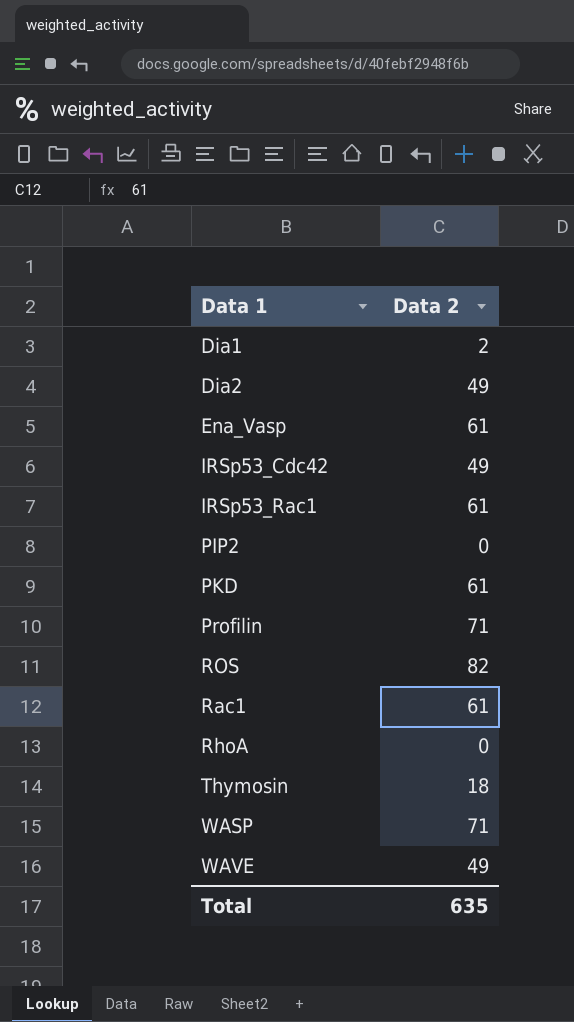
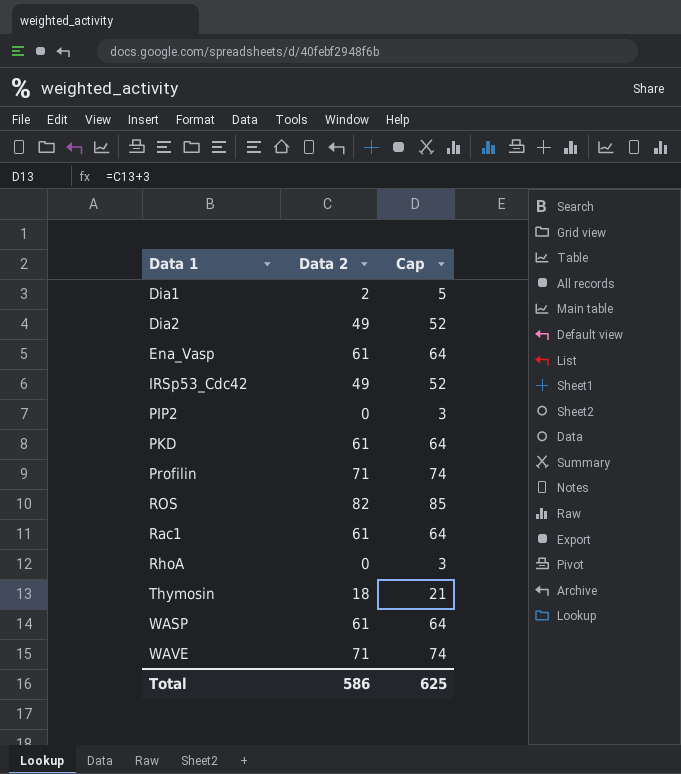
column Cap | formula: none -> [Data 2] + 3
row IRSp53_Rac1: 61 -> none
WASP | Data 2: 71 -> 61
WAVE | Data 2: 49 -> 71
Total | Data 2: 635 -> 586

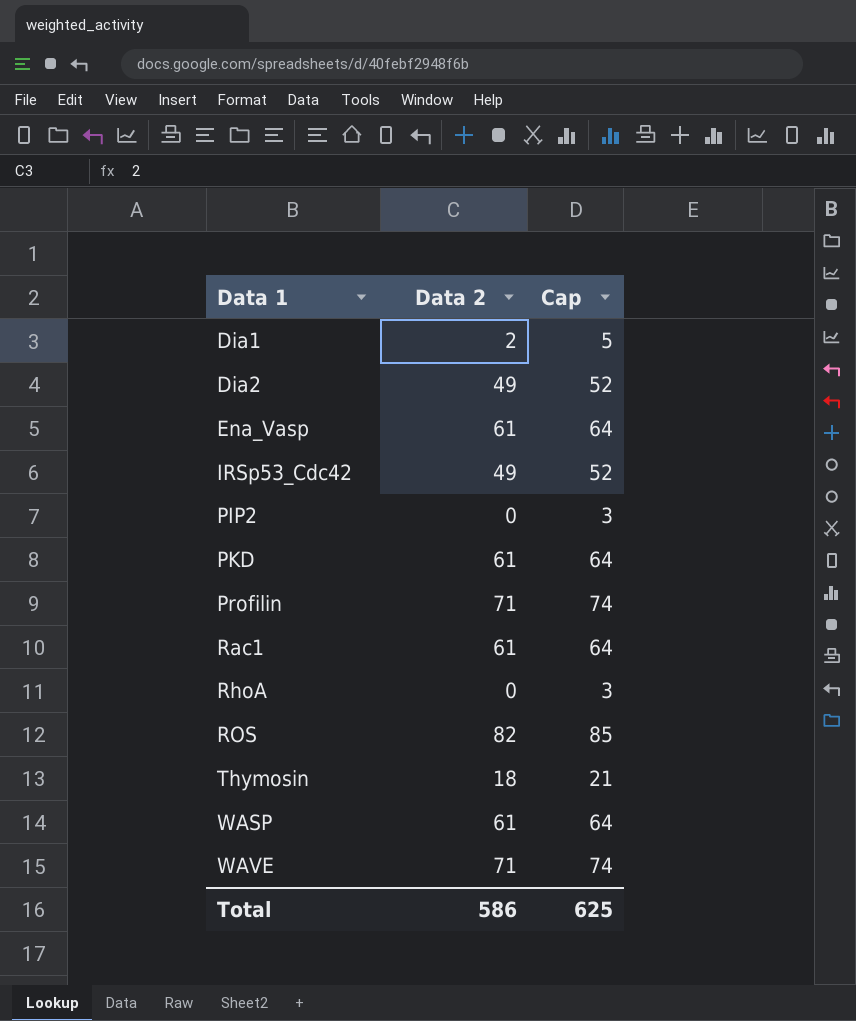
row order: none -> Data 1 ascending

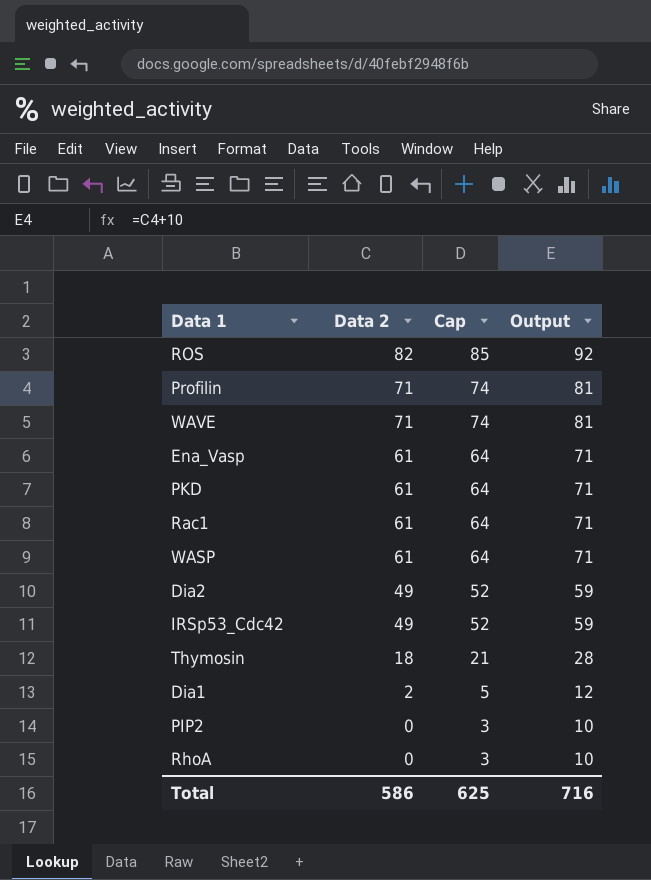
row order: Data 1 ascending -> Data 2 descending
column Output | formula: none -> [Data 2] + 10

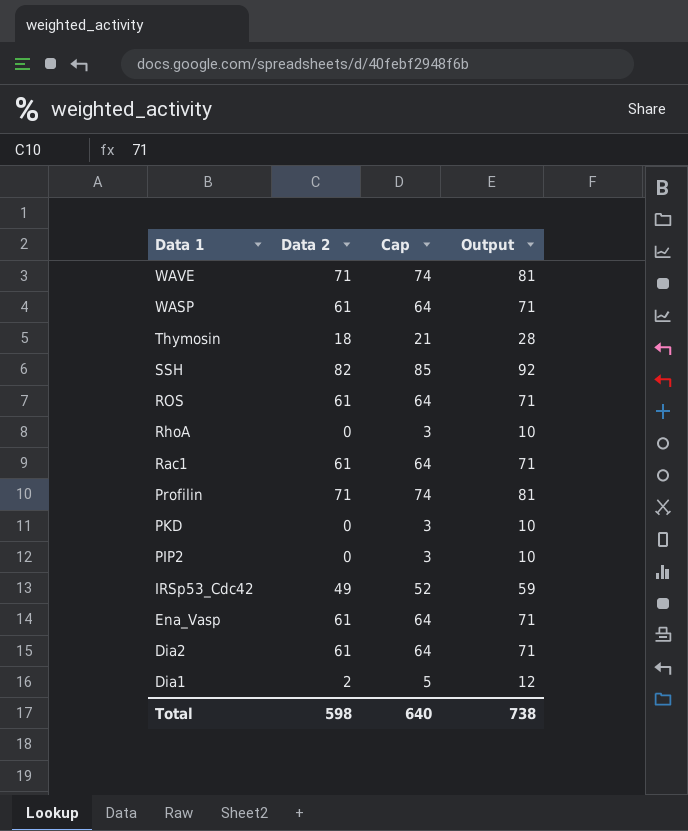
row order: Data 2 descending -> Data 1 descending
row SSH: none -> 82 | 85 | 92
ROS | Data 2: 82 -> 61
ROS | Cap: 85 -> 64
ROS | Output: 92 -> 71
PKD | Data 2: 61 -> 0
PKD | Cap: 64 -> 3
PKD | Output: 71 -> 10
Dia2 | Data 2: 49 -> 61
Dia2 | Cap: 52 -> 64
Dia2 | Output: 59 -> 71
Total | Data 2: 586 -> 598
Total | Cap: 625 -> 640
Total | Output: 716 -> 738

